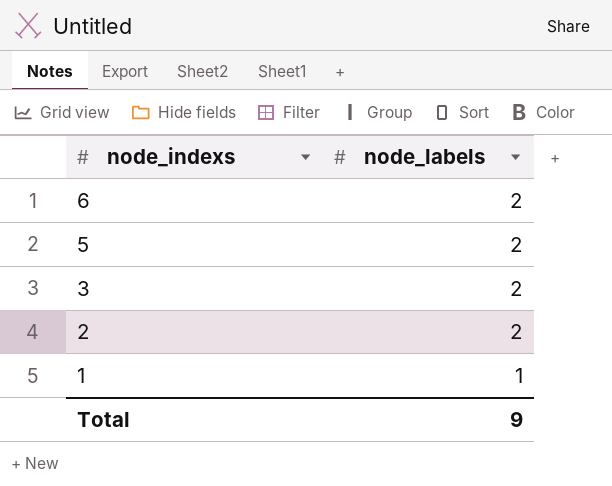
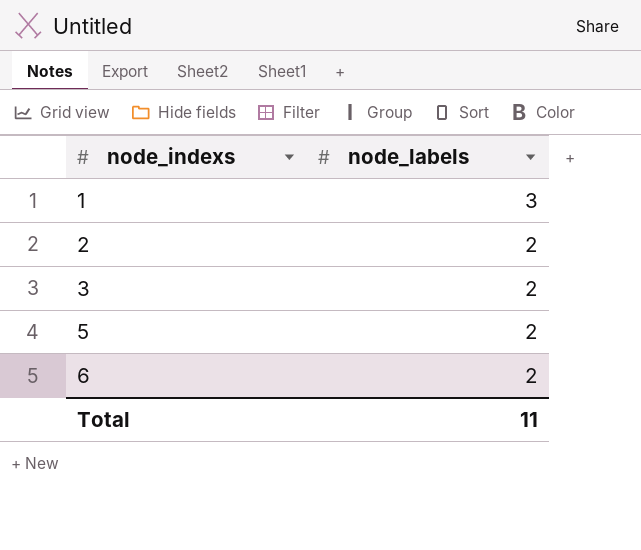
row order: node_indexs descending -> node_indexs ascending
1 | node_labels: 1 -> 3
Total | node_labels: 9 -> 11

